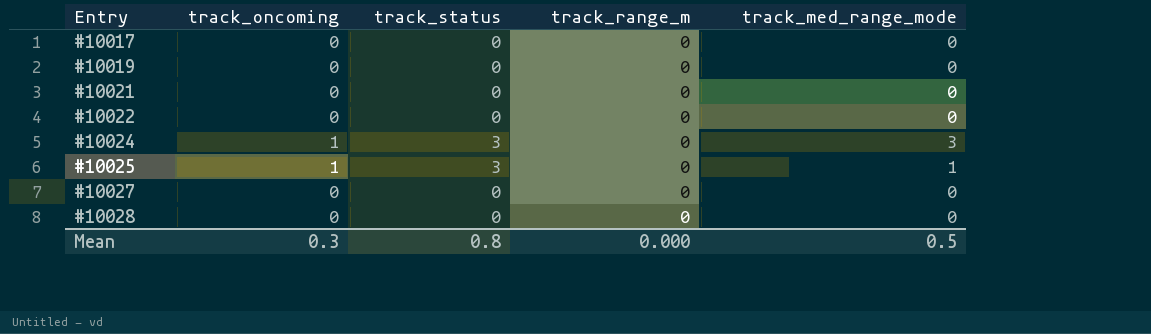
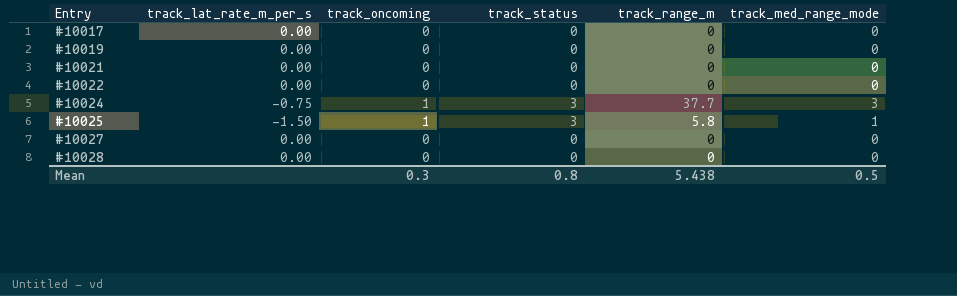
column track_lat_rate_m_per_s | position: none -> 2
#10024 | track_range_m: 0 -> 37.7
#10025 | track_range_m: 0 -> 5.8
Mean | track_range_m: 0.000 -> 5.438

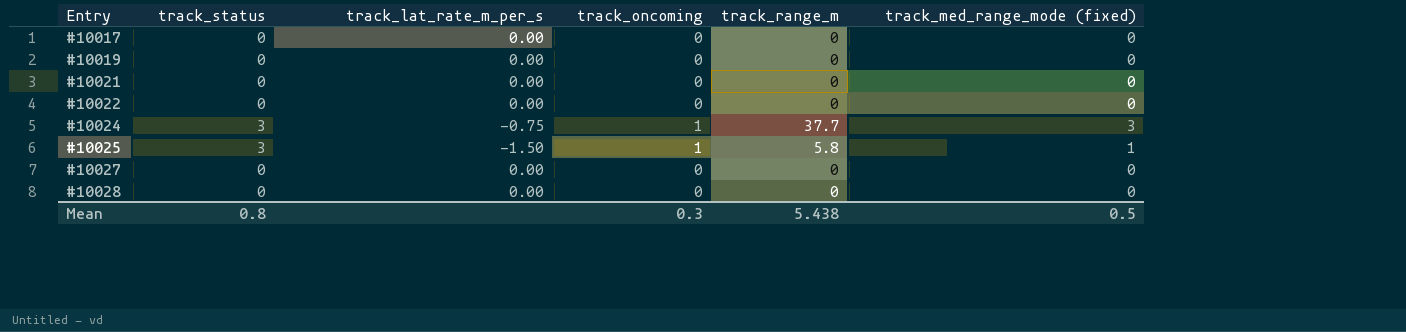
column track_status | position: 4 -> 2
column name: track_med_range_mode -> track_med_range_mode (fixed)

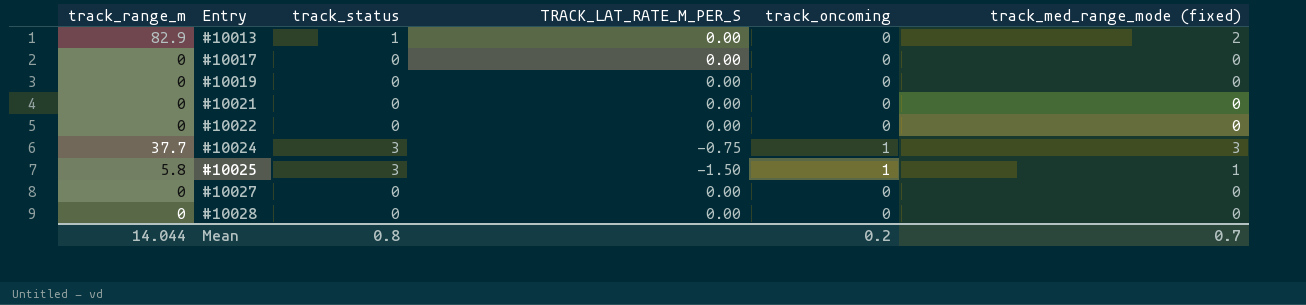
column track_range_m | position: 5 -> 1
column name: track_lat_rate_m_per_s -> TRACK_LAT_RATE_M_PER_S
row #10013: none -> 82.9 | 1 | 0.00 | 0 | 2
Mean | track_range_m: 5.438 -> 14.044
Mean | track_oncoming: 0.3 -> 0.2
Mean | track_med_range_mode (fixed): 0.5 -> 0.7

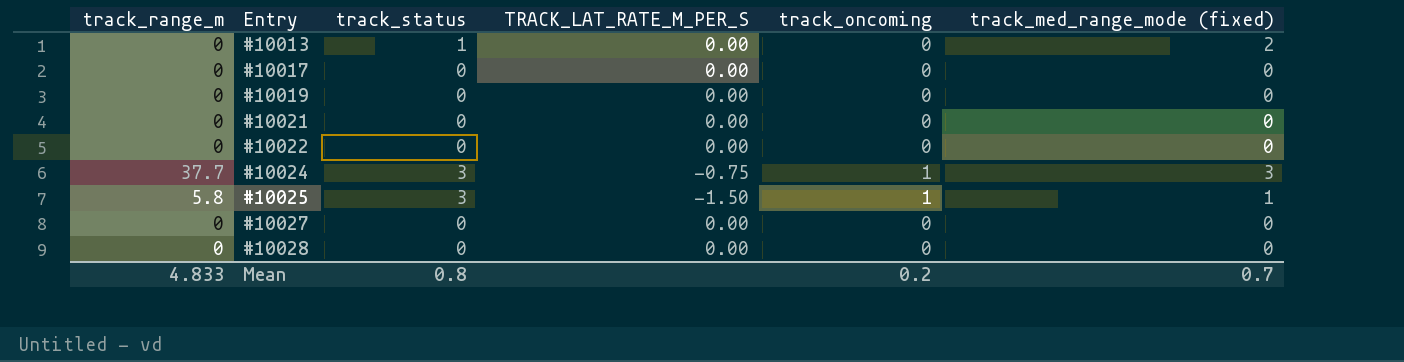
#10013 | track_range_m: 82.9 -> 0
Mean | track_range_m: 14.044 -> 4.833

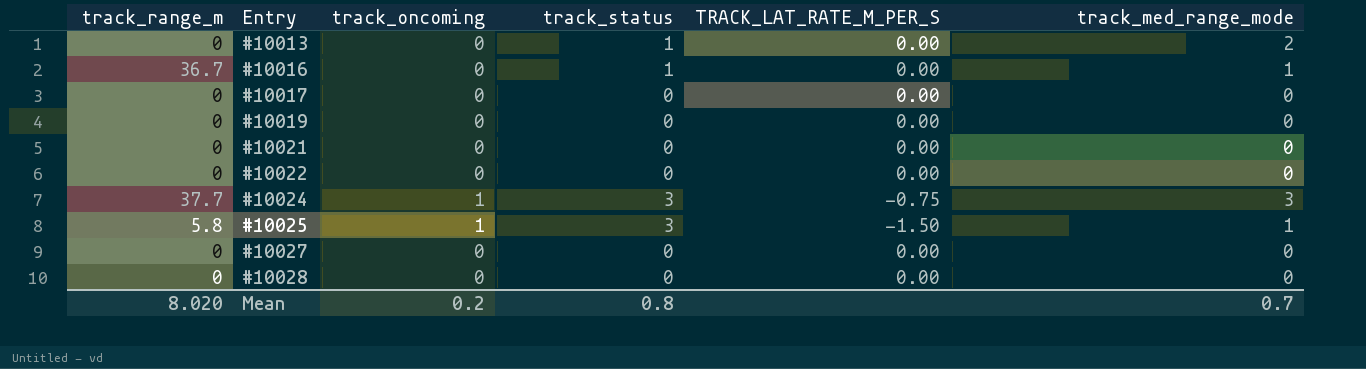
column track_oncoming | position: 5 -> 3
column name: track_med_range_mode (fixed) -> track_med_range_mode
row #10016: none -> 36.7 | 0 | 1 | 0.00 | 1
Mean | track_range_m: 4.833 -> 8.020

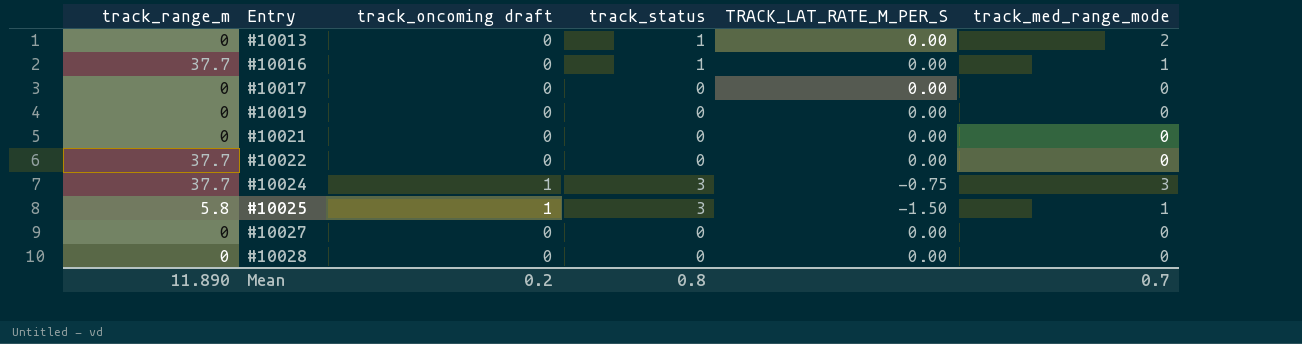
column name: track_oncoming -> track_oncoming draft
#10016 | track_range_m: 36.7 -> 37.7
#10022 | track_range_m: 0 -> 37.7
Mean | track_range_m: 8.020 -> 11.890

